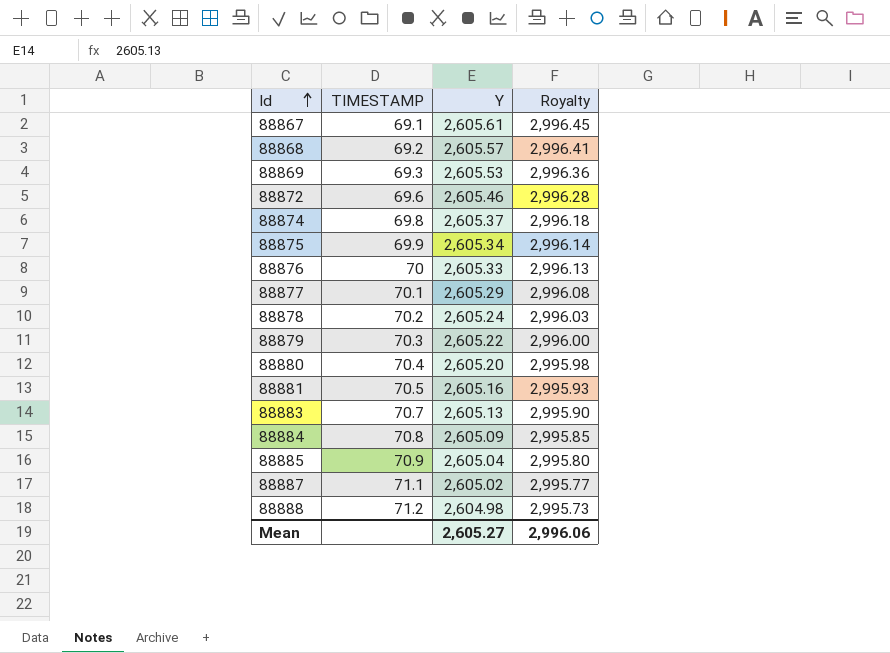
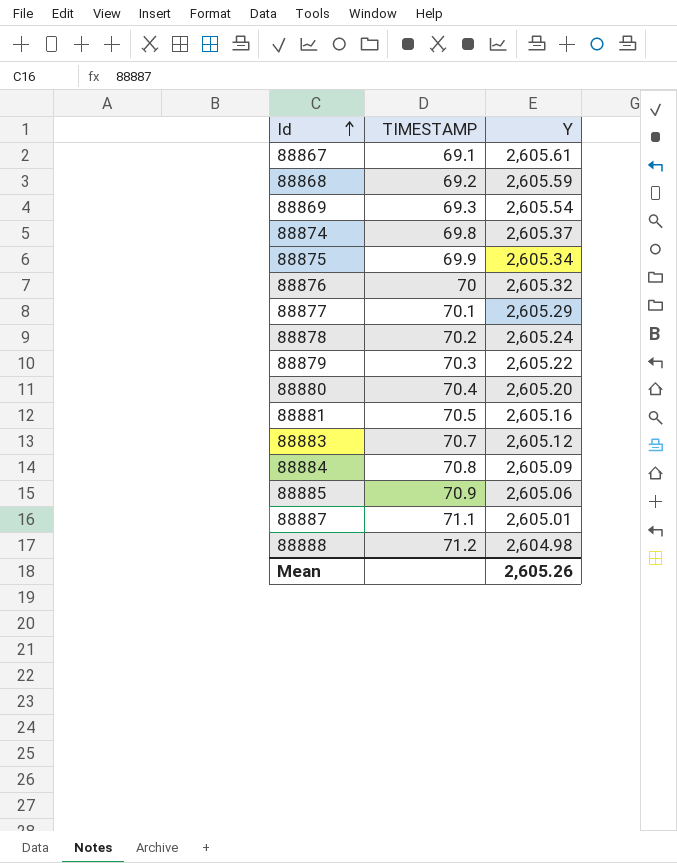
column Royalty | formula: [Y] * 1.15 -> none
row 88872: 69.6 | 2,605.46 | 2,996.28 -> none
88868 | Y: 2,605.57 -> 2,605.59
88869 | Y: 2,605.53 -> 2,605.54
88876 | Y: 2,605.33 -> 2,605.32
88883 | Y: 2,605.13 -> 2,605.12
88885 | Y: 2,605.04 -> 2,605.06
88887 | Y: 2,605.02 -> 2,605.01
Mean | Y: 2,605.27 -> 2,605.26

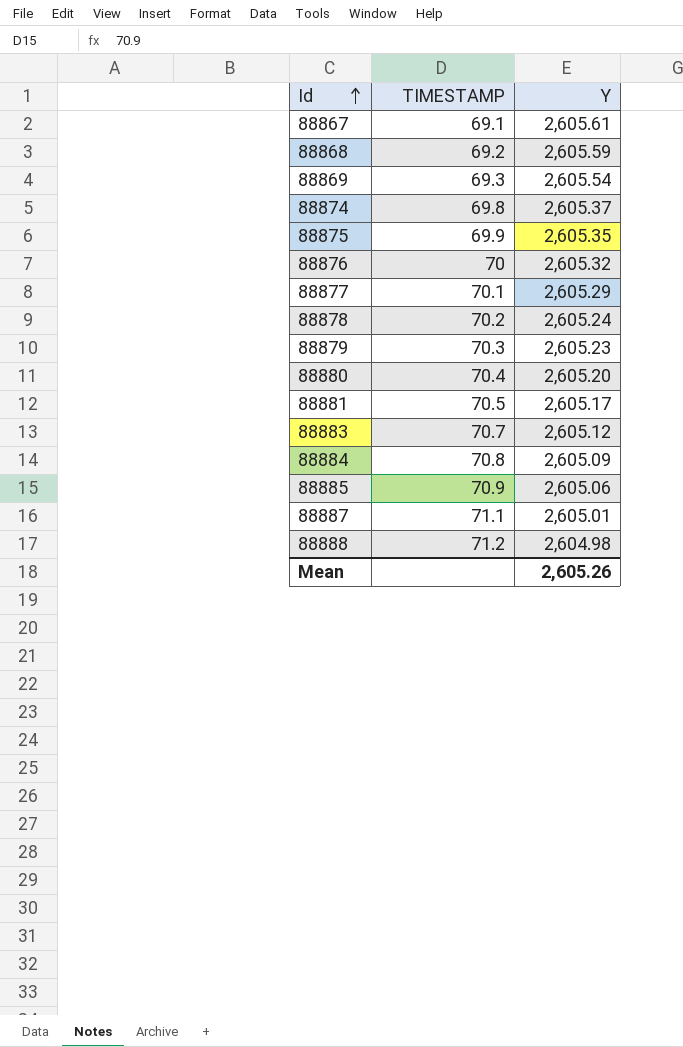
88875 | Y: 2,605.34 -> 2,605.35
88879 | Y: 2,605.22 -> 2,605.23
88881 | Y: 2,605.16 -> 2,605.17

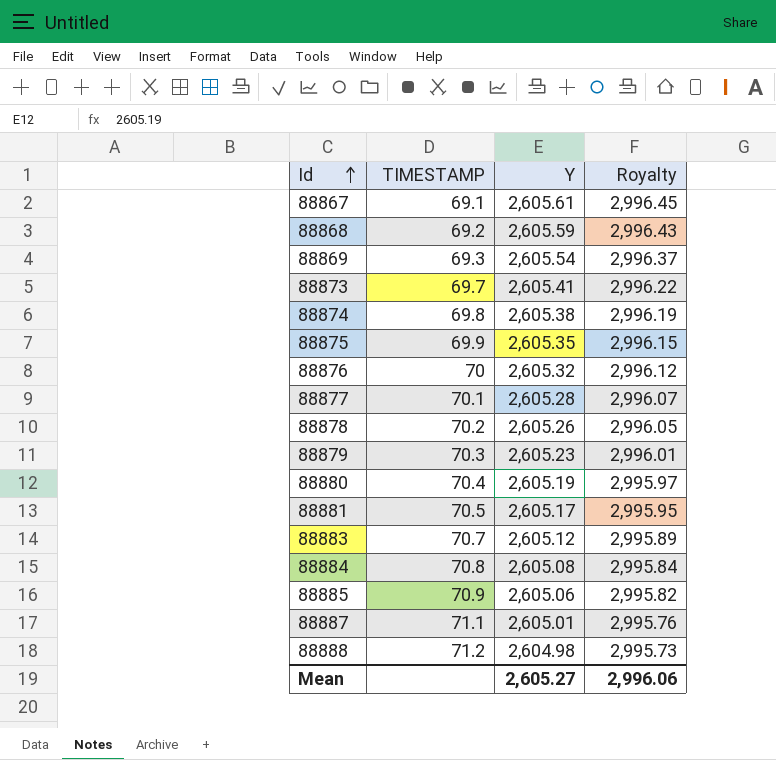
column Royalty | formula: none -> [Y] * 1.15
row 88873: none -> 69.7 | 2,605.41 | 2,996.22
88874 | Y: 2,605.37 -> 2,605.38
88877 | Y: 2,605.29 -> 2,605.28
88878 | Y: 2,605.24 -> 2,605.26
88880 | Y: 2,605.20 -> 2,605.19
88884 | Y: 2,605.09 -> 2,605.08
Mean | Y: 2,605.26 -> 2,605.27

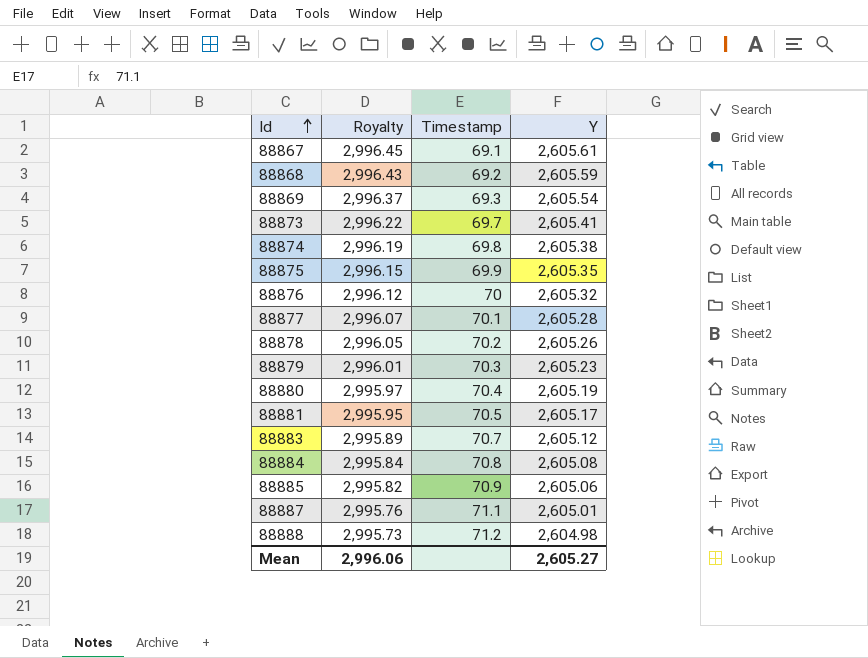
column Royalty | position: 4 -> 2
column name: TIMESTAMP -> Timestamp

